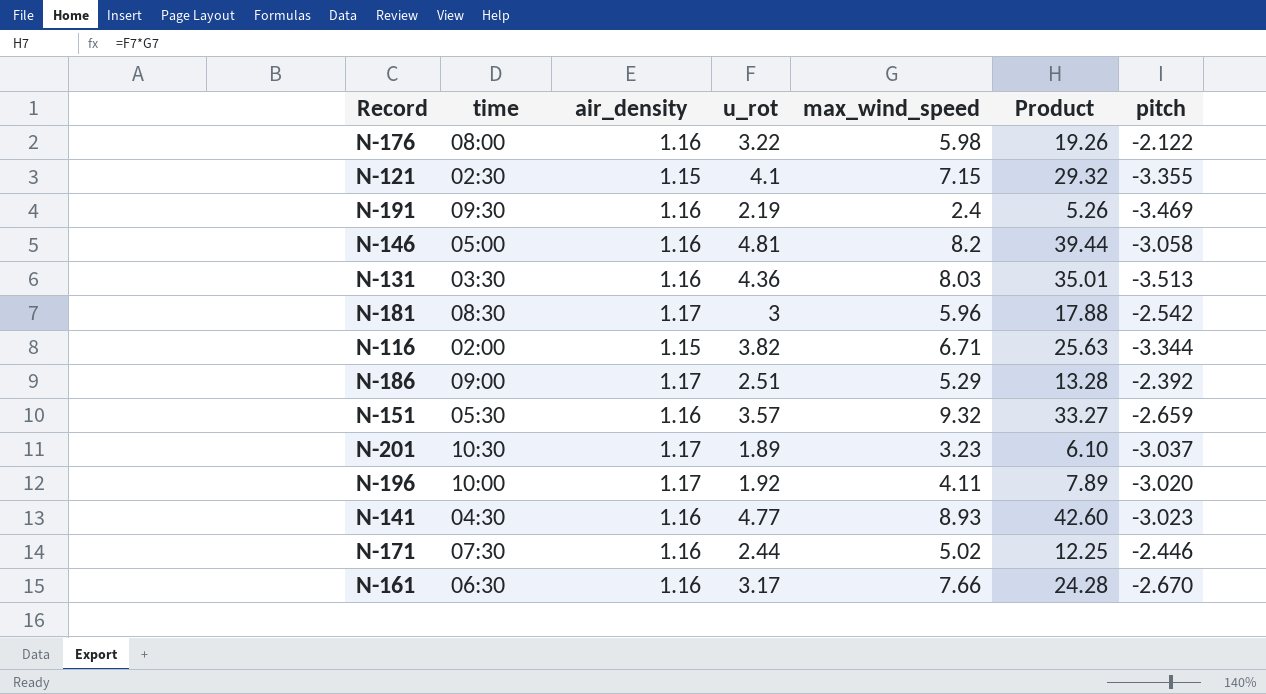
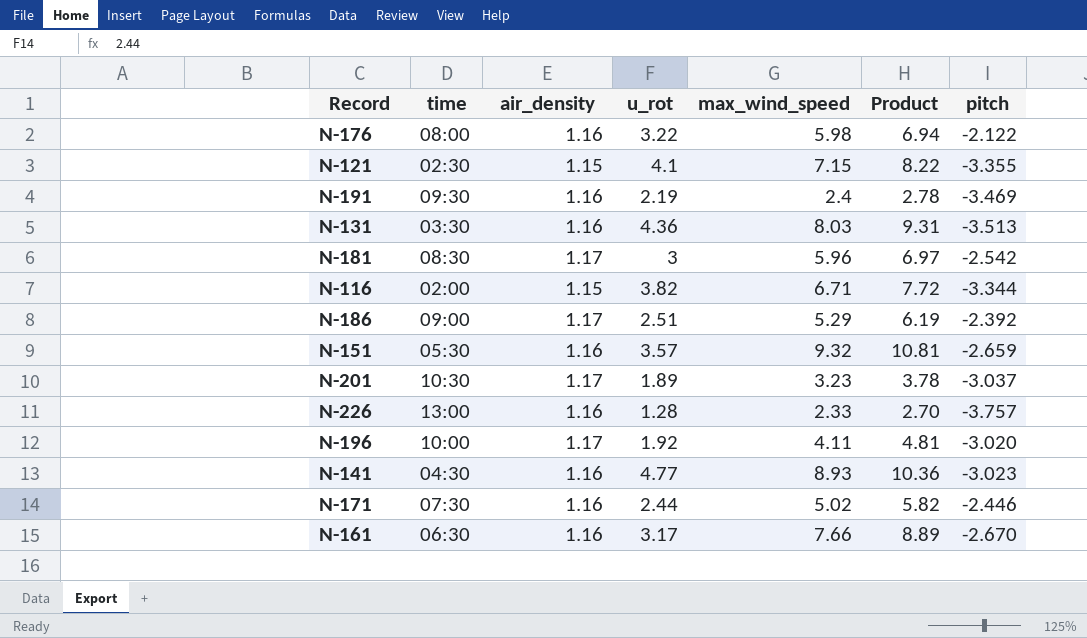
column Product | formula: [u_rot] * [max_wind_speed] -> [air_density] * [max_wind_speed]
row N-146: 05:00 | 1.16 | 4.81 | 8.2 | 39.44 | -3.058 -> none
row N-226: none -> 13:00 | 1.16 | 1.28 | 2.33 | 2.70 | -3.757

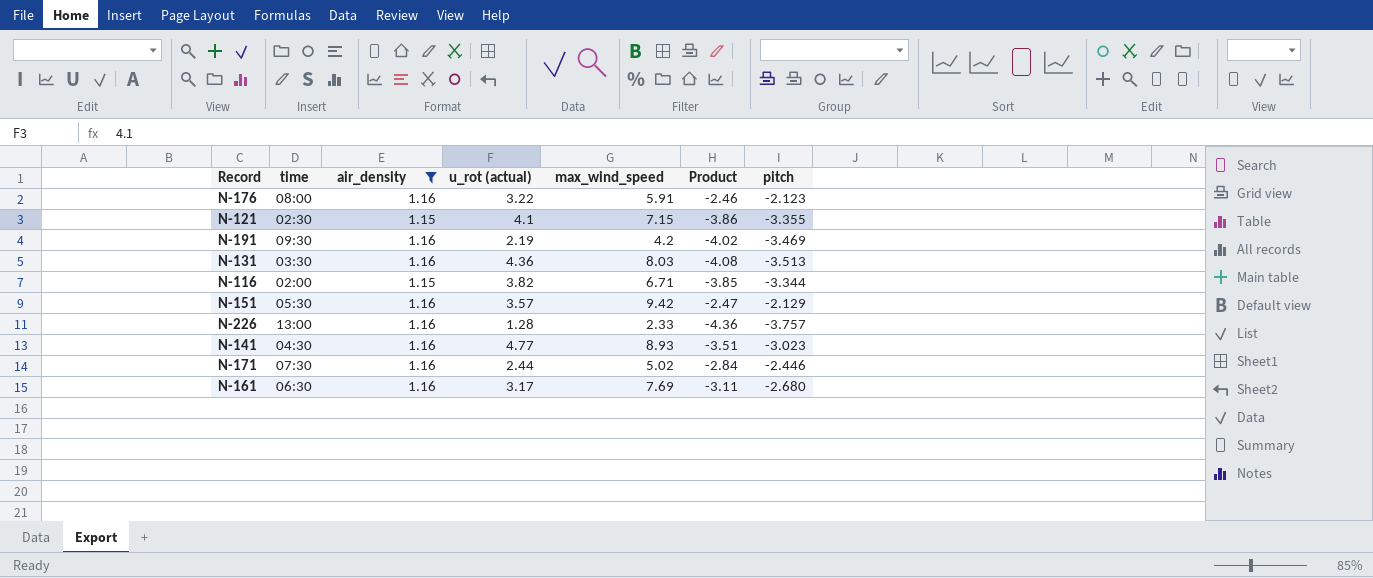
filter: none -> air_density != 1.17
column name: u_rot -> u_rot (actual)
column Product | formula: [air_density] * [max_wind_speed] -> [air_density] * [pitch]
N-176 | max_wind_speed: 5.98 -> 5.91
N-176 | pitch: -2.122 -> -2.123
N-191 | max_wind_speed: 2.4 -> 4.2
N-151 | max_wind_speed: 9.32 -> 9.42
N-151 | pitch: -2.659 -> -2.129
N-161 | max_wind_speed: 7.66 -> 7.69
N-161 | pitch: -2.670 -> -2.680

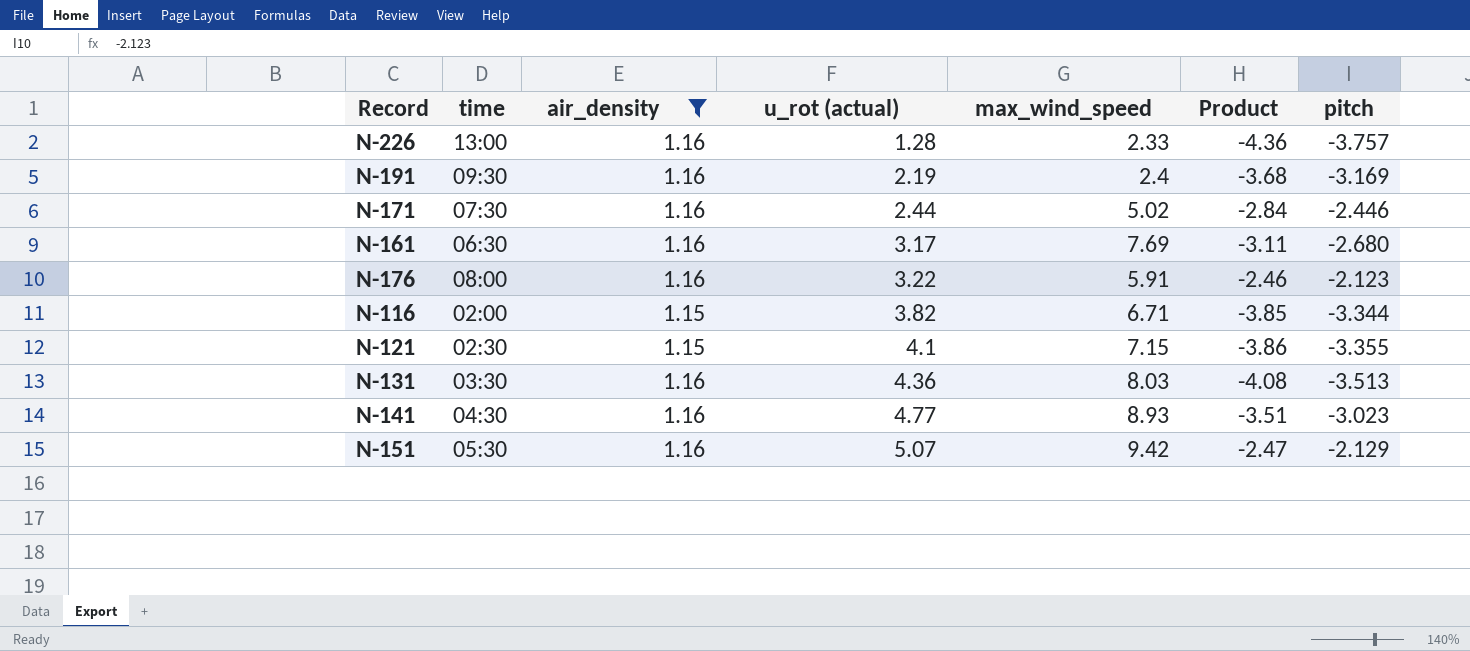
row order: none -> u_rot (actual) ascending
N-191 | max_wind_speed: 4.2 -> 2.4
N-191 | Product: -4.02 -> -3.68
N-191 | pitch: -3.469 -> -3.169
N-151 | u_rot (actual): 3.57 -> 5.07

